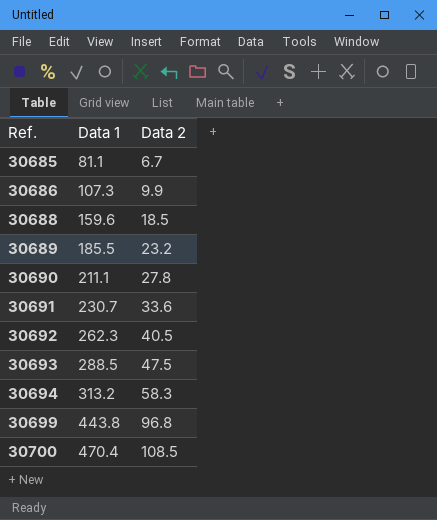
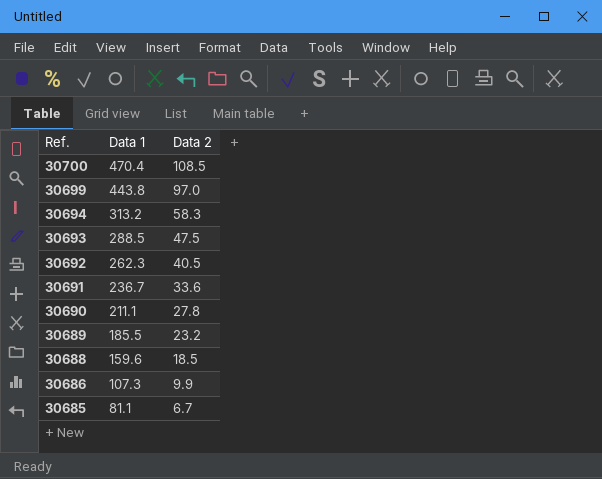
row order: Ref. ascending -> Ref. descending
30699 | Data 2: 96.8 -> 97.0
30691 | Data 1: 230.7 -> 236.7

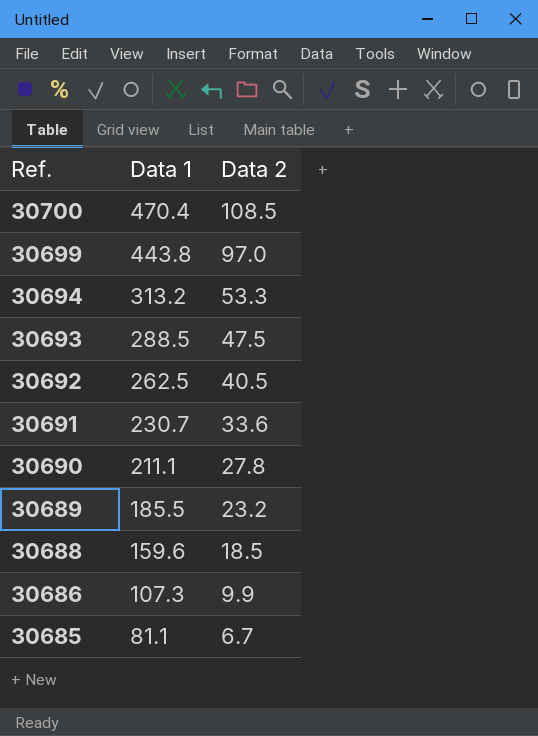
30694 | Data 2: 58.3 -> 53.3
30692 | Data 1: 262.3 -> 262.5
30691 | Data 1: 236.7 -> 230.7

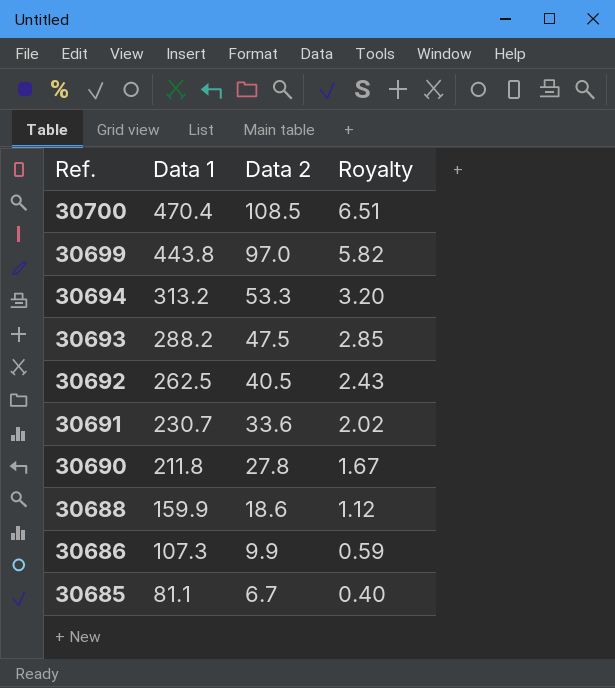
column Royalty | formula: none -> [Data 2] * 0.06
row 30689: 185.5 | 23.2 -> none
30693 | Data 1: 288.5 -> 288.2
30690 | Data 1: 211.1 -> 211.8
30688 | Data 1: 159.6 -> 159.9
30688 | Data 2: 18.5 -> 18.6

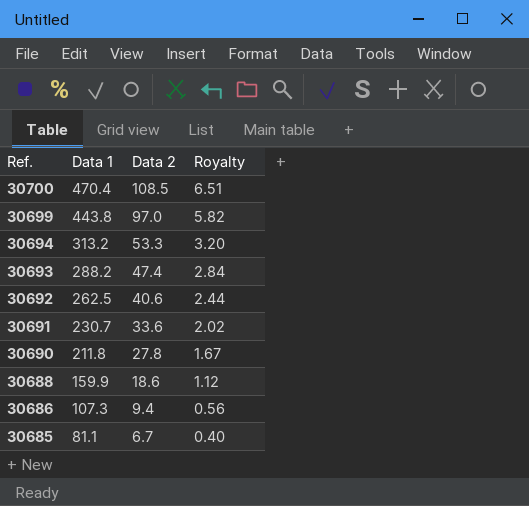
30693 | Data 2: 47.5 -> 47.4
30693 | Royalty: 2.85 -> 2.84
30692 | Data 2: 40.5 -> 40.6
30692 | Royalty: 2.43 -> 2.44
30686 | Data 2: 9.9 -> 9.4
30686 | Royalty: 0.59 -> 0.56

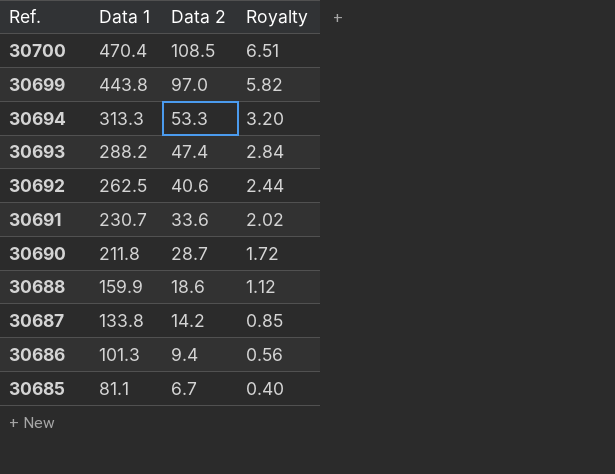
30694 | Data 1: 313.2 -> 313.3
30690 | Data 2: 27.8 -> 28.7
30690 | Royalty: 1.67 -> 1.72
row 30687: none -> 133.8 | 14.2 | 0.85
30686 | Data 1: 107.3 -> 101.3

